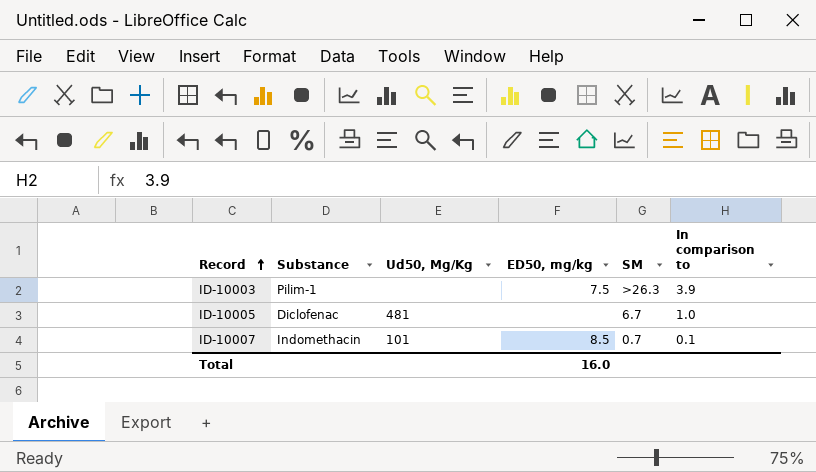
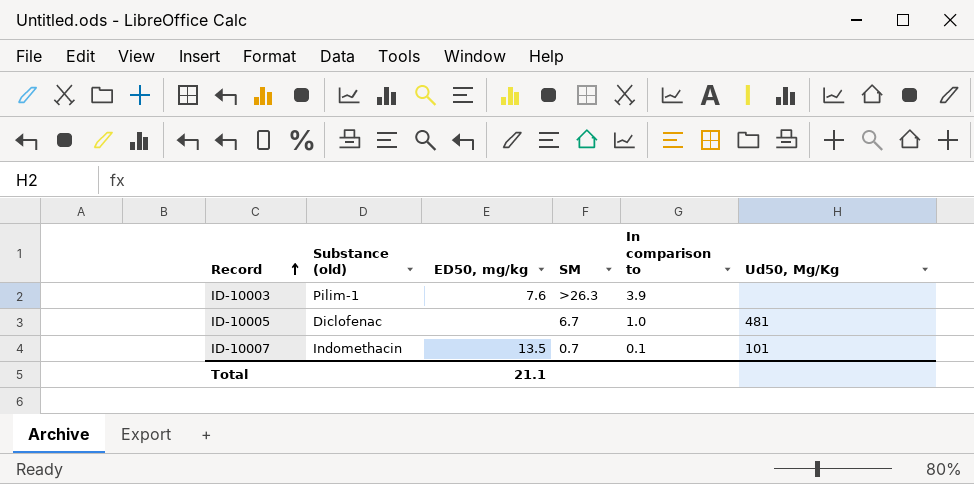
column name: Substance -> Substance (old)
column Ud50, Mg/Kg | position: 3 -> 6
ID-10003 | ED50, mg/kg: 7.5 -> 7.6
ID-10007 | ED50, mg/kg: 8.5 -> 13.5
Total | ED50, mg/kg: 16.0 -> 21.1

